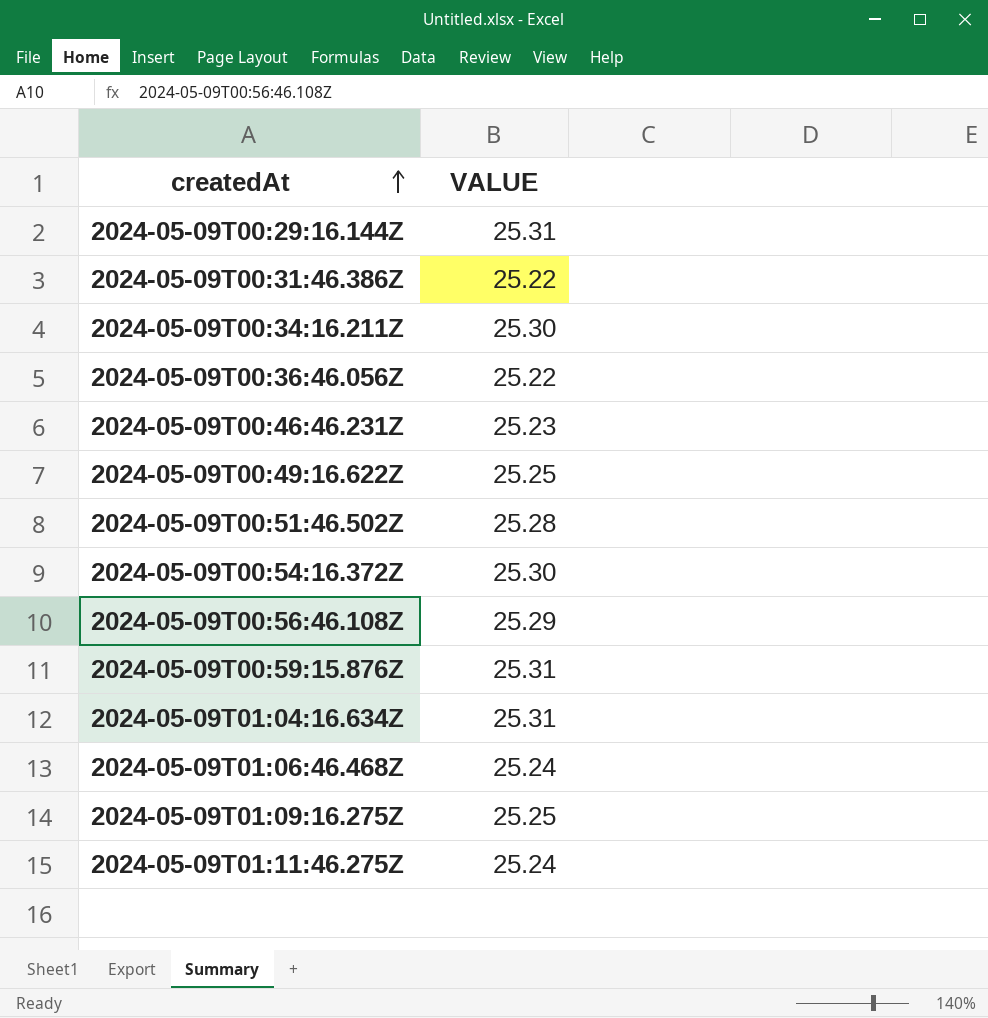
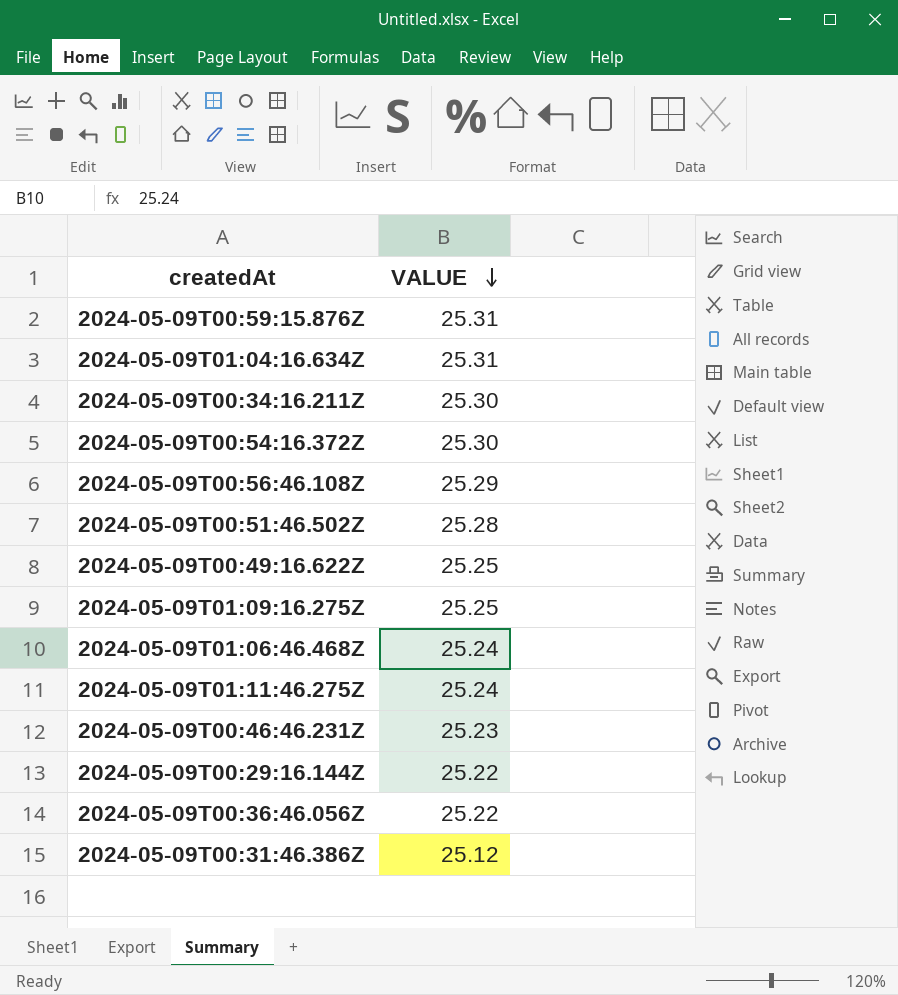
row order: createdAt ascending -> VALUE descending
2024-05-09T00:29:16.144Z | VALUE: 25.31 -> 25.22
2024-05-09T00:31:46.386Z | VALUE: 25.22 -> 25.12

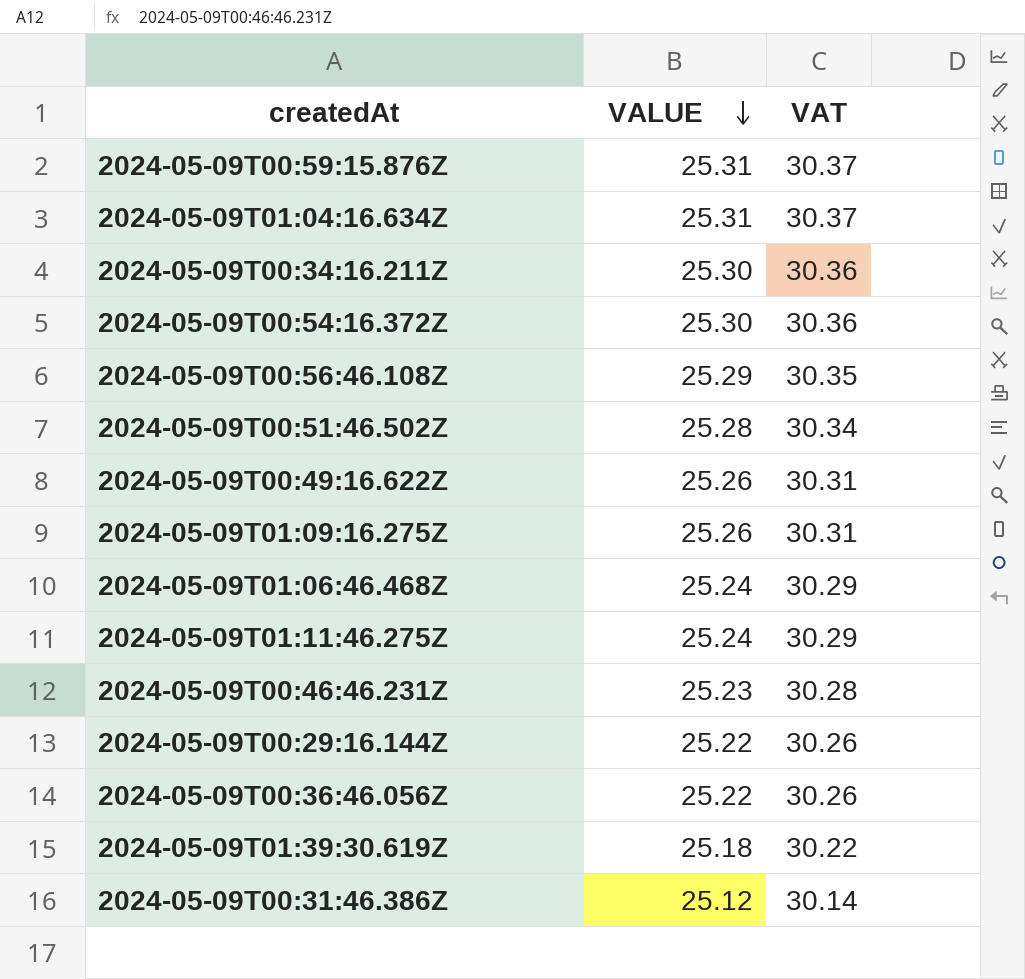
column VAT | formula: none -> [VALUE] * 1.2
2024-05-09T00:49:16.622Z | VALUE: 25.25 -> 25.26
2024-05-09T01:09:16.275Z | VALUE: 25.25 -> 25.26
row 2024-05-09T01:39:30.619Z: none -> 25.18 | 30.22

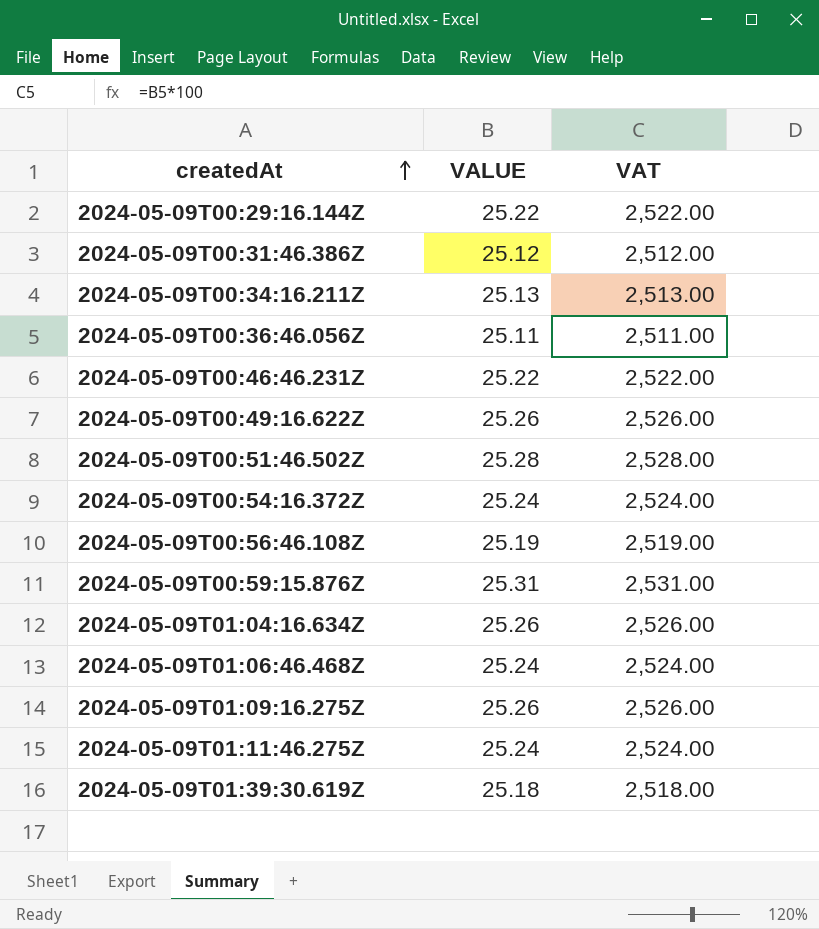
row order: VALUE descending -> createdAt ascending
column VAT | formula: [VALUE] * 1.2 -> [VALUE] * 100
2024-05-09T00:34:16.211Z | VALUE: 25.30 -> 25.13
2024-05-09T00:36:46.056Z | VALUE: 25.22 -> 25.11
2024-05-09T00:46:46.231Z | VALUE: 25.23 -> 25.22
2024-05-09T00:54:16.372Z | VALUE: 25.30 -> 25.24
2024-05-09T00:56:46.108Z | VALUE: 25.29 -> 25.19
2024-05-09T01:04:16.634Z | VALUE: 25.31 -> 25.26

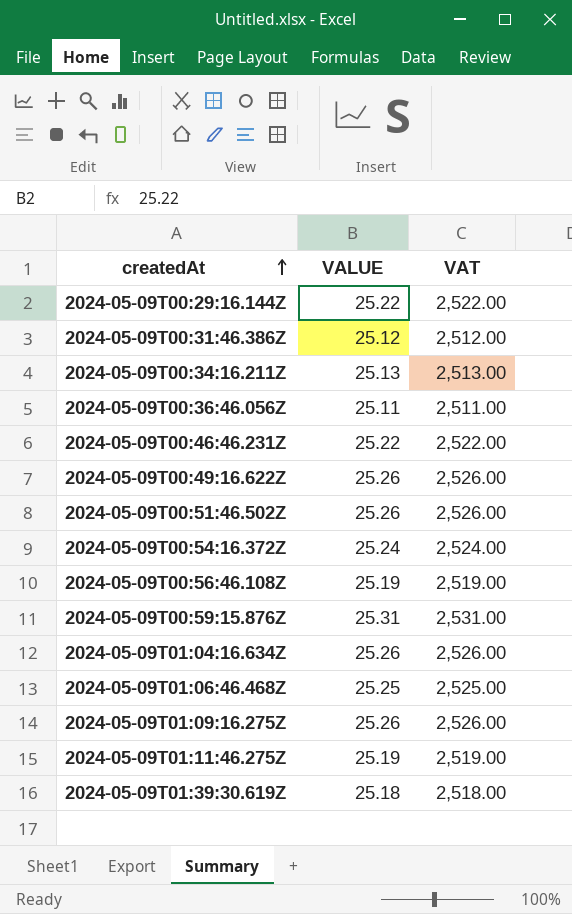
2024-05-09T00:51:46.502Z | VALUE: 25.28 -> 25.26
2024-05-09T00:51:46.502Z | VAT: 2,528.00 -> 2,526.00
2024-05-09T01:06:46.468Z | VALUE: 25.24 -> 25.25
2024-05-09T01:06:46.468Z | VAT: 2,524.00 -> 2,525.00
2024-05-09T01:11:46.275Z | VALUE: 25.24 -> 25.19
2024-05-09T01:11:46.275Z | VAT: 2,524.00 -> 2,519.00

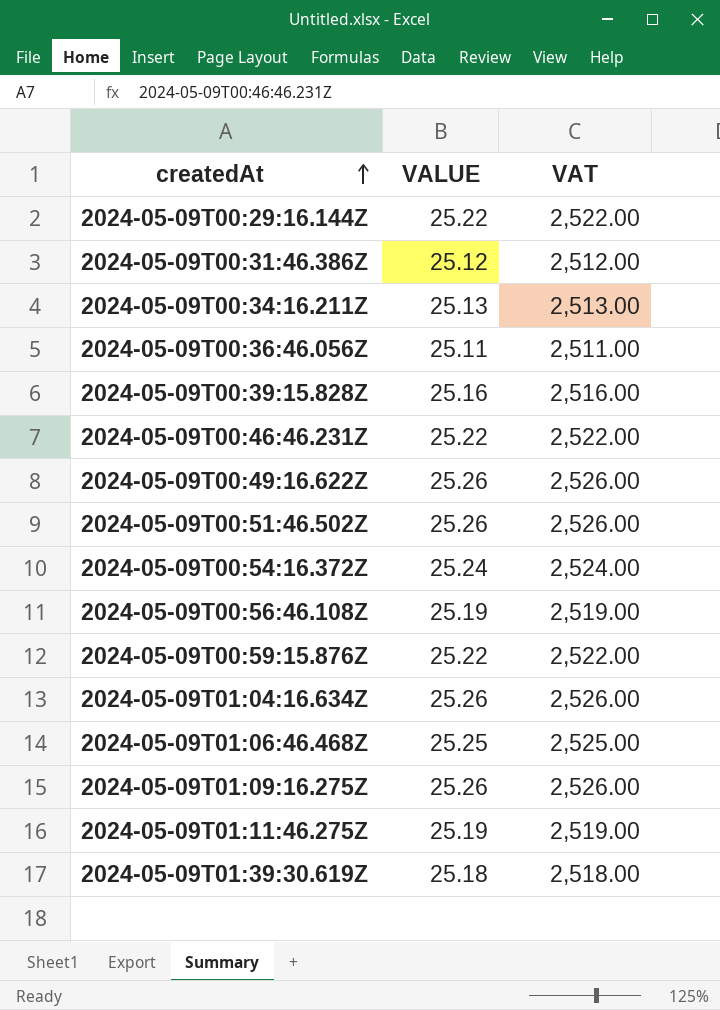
row 2024-05-09T00:39:15.828Z: none -> 25.16 | 2,516.00
2024-05-09T00:59:15.876Z | VALUE: 25.31 -> 25.22
2024-05-09T00:59:15.876Z | VAT: 2,531.00 -> 2,522.00

